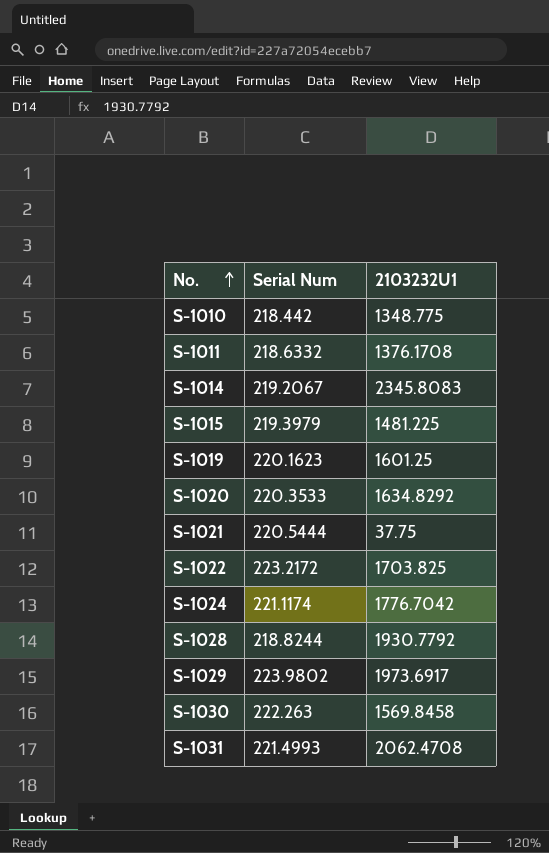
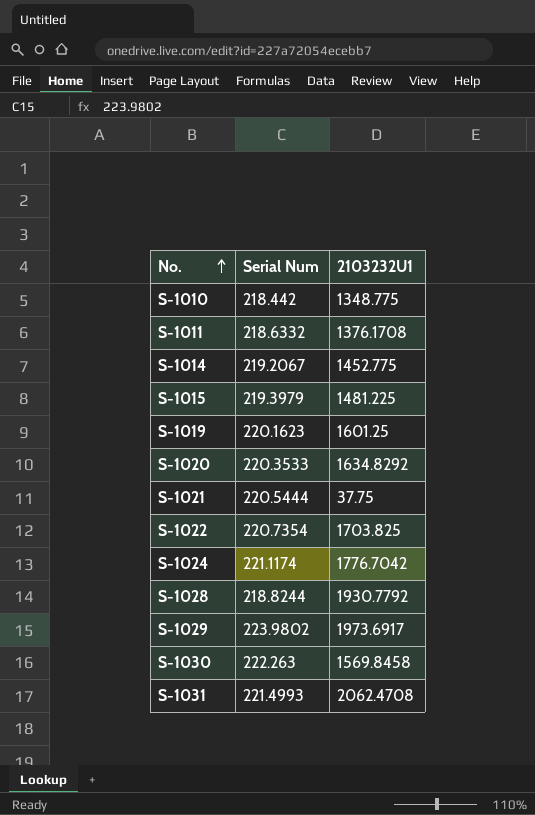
S-1014 | 2103232U1: 2345.8083 -> 1452.775
S-1022 | Serial Num: 223.2172 -> 220.7354

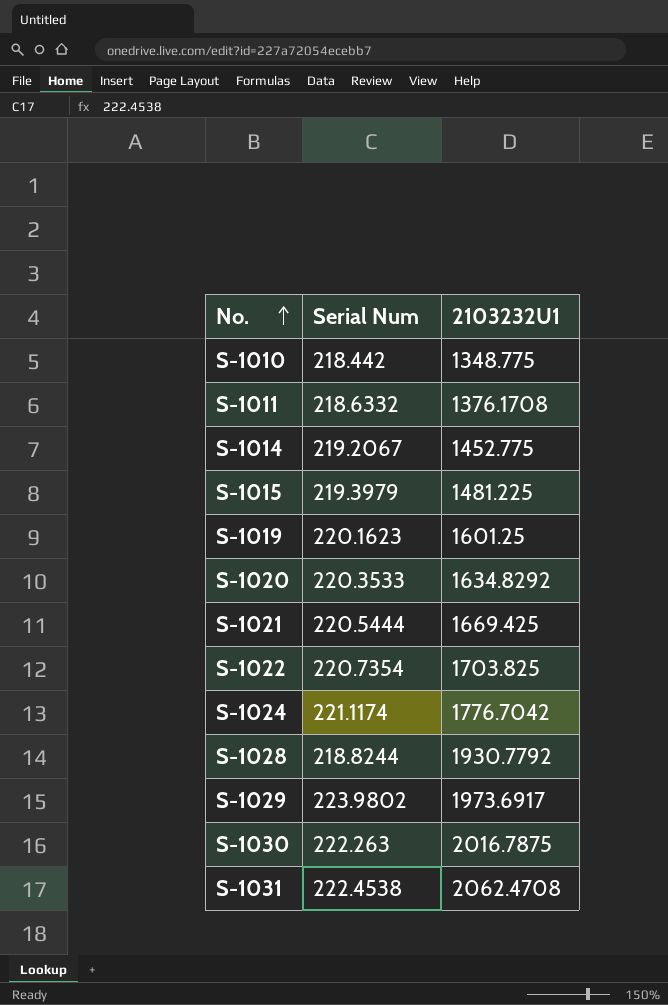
S-1021 | 2103232U1: 37.75 -> 1669.425
S-1030 | 2103232U1: 1569.8458 -> 2016.7875
S-1031 | Serial Num: 221.4993 -> 222.4538

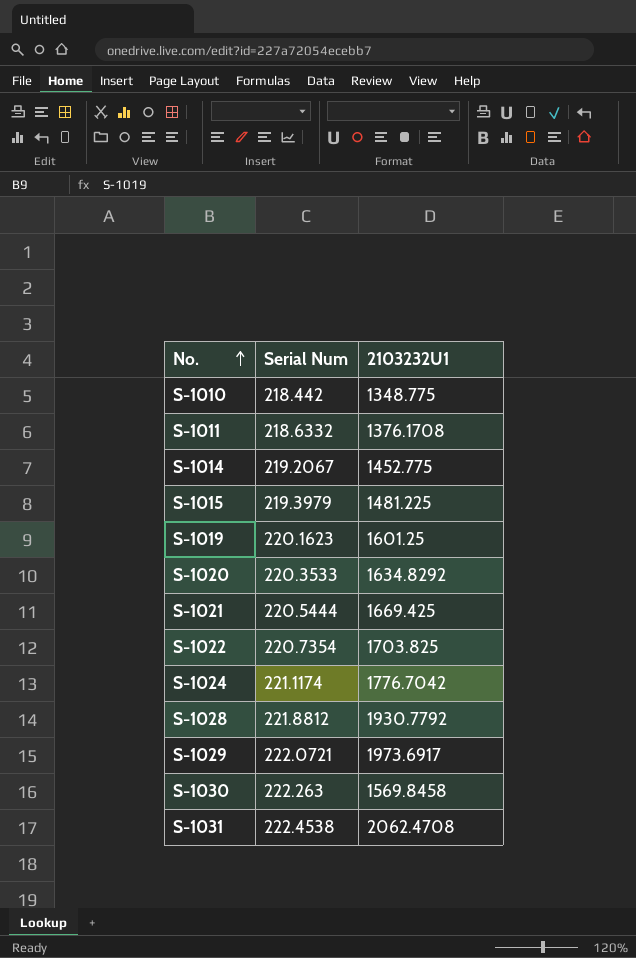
S-1028 | Serial Num: 218.8244 -> 221.8812
S-1029 | Serial Num: 223.9802 -> 222.0721
S-1030 | 2103232U1: 2016.7875 -> 1569.8458

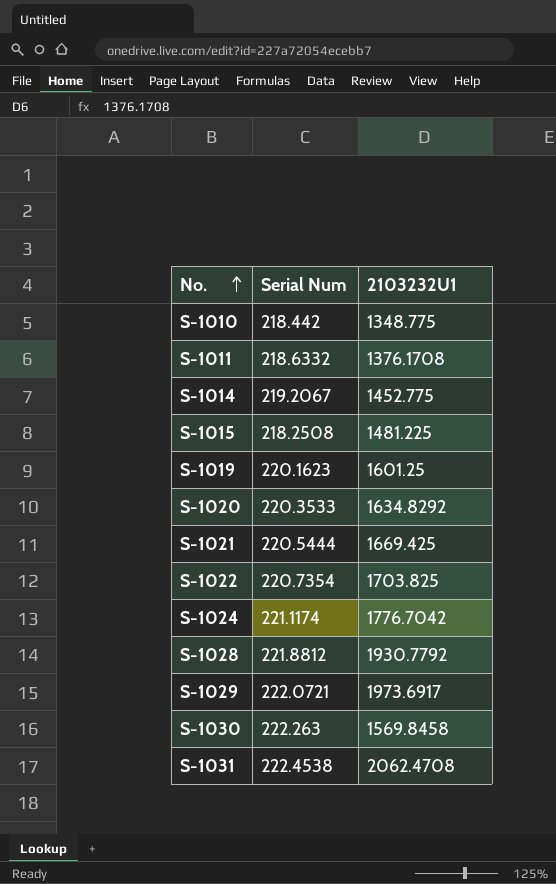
S-1015 | Serial Num: 219.3979 -> 218.2508

